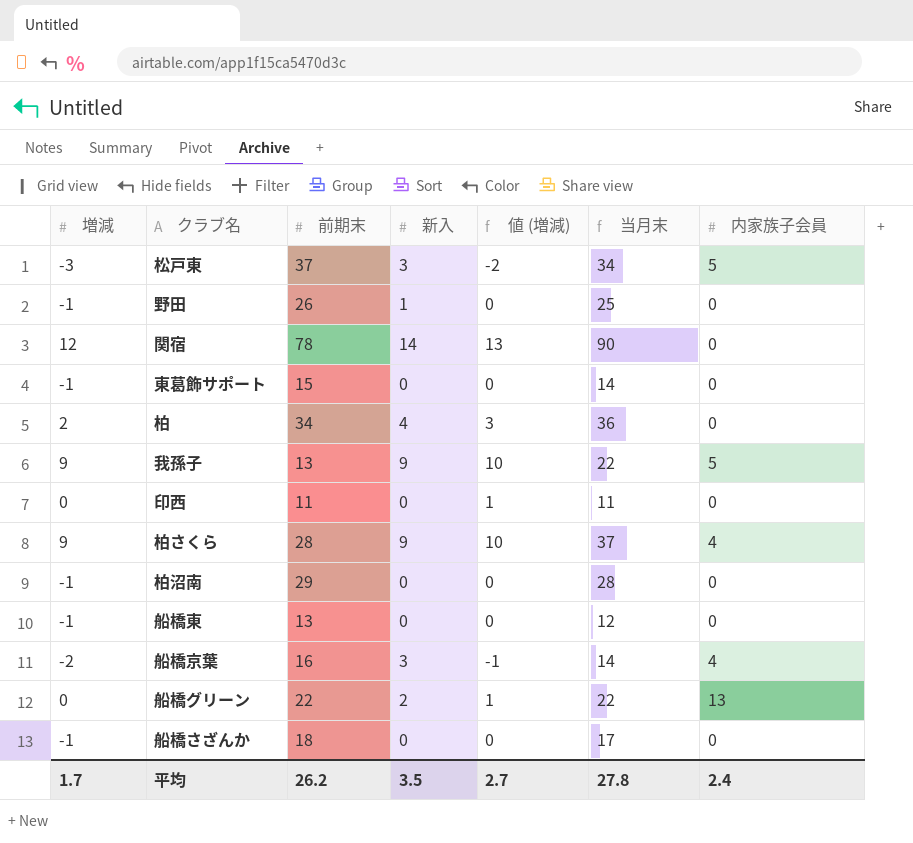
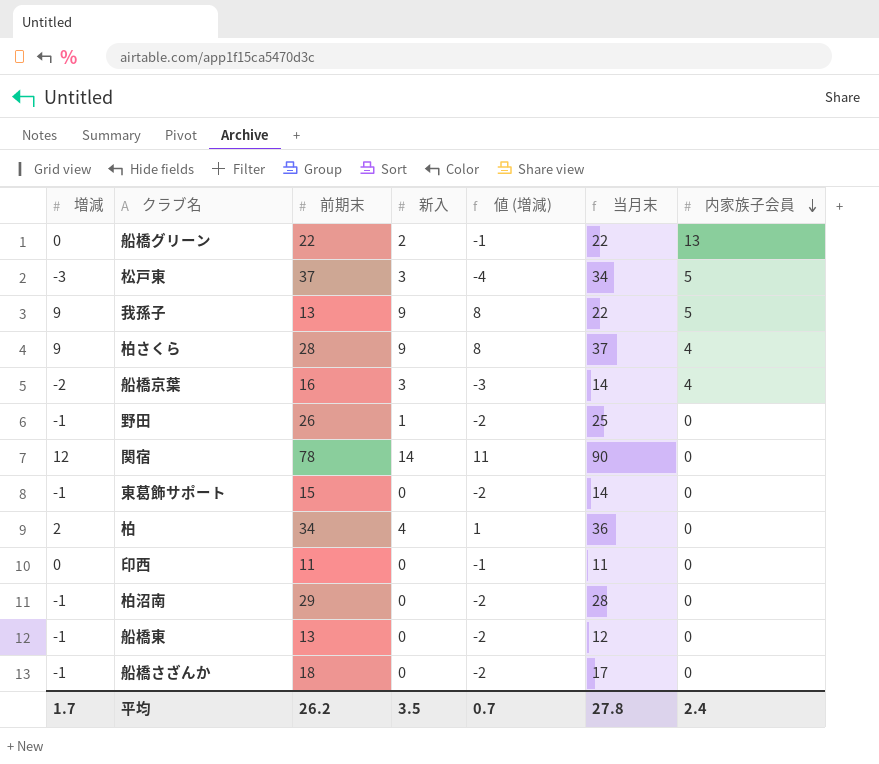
row order: none -> 内家族子会員 descending
column 値 (増減) | formula: [増減] + 1 -> [増減] - 1
平均 | 値 (増減): 2.7 -> 0.7

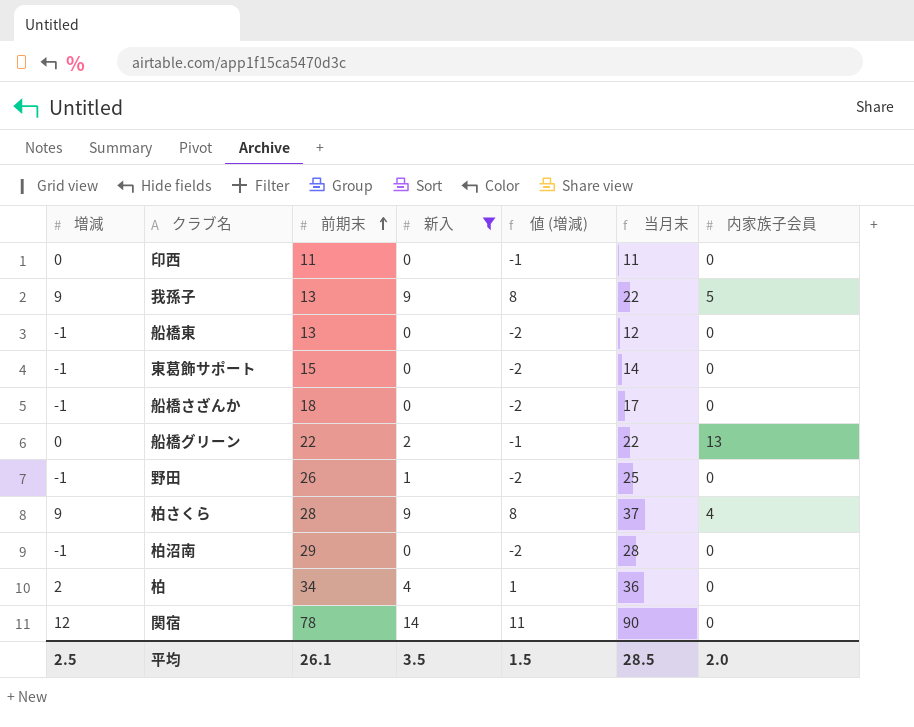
filter: none -> 新入 != 3
row order: 内家族子会員 descending -> 前期末 ascending
平均 | 増減: 1.7 -> 2.5
平均 | 前期末: 26.2 -> 26.1
平均 | 値 (増減): 0.7 -> 1.5
平均 | 当月末: 27.8 -> 28.5
平均 | 内家族子会員: 2.4 -> 2.0

